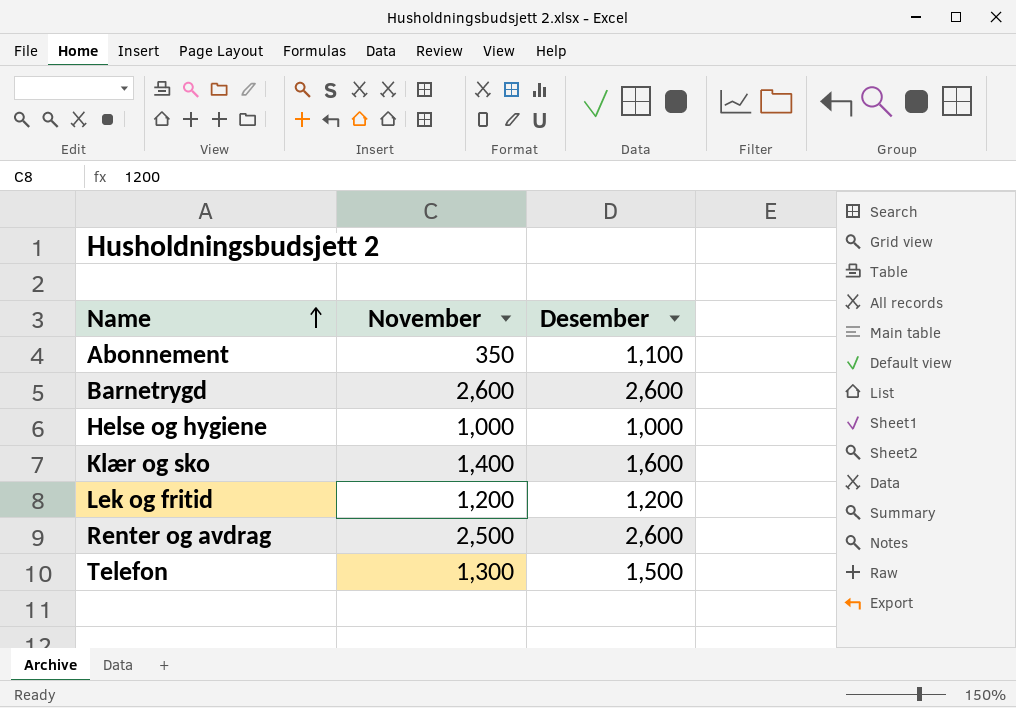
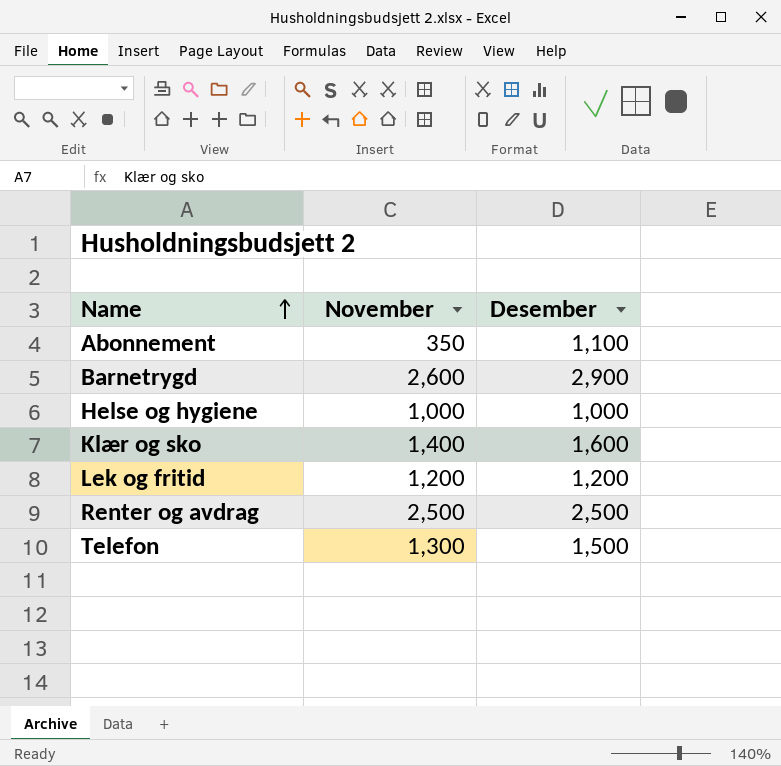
Barnetrygd | Desember: 2,600 -> 2,900
Renter og avdrag | Desember: 2,600 -> 2,500

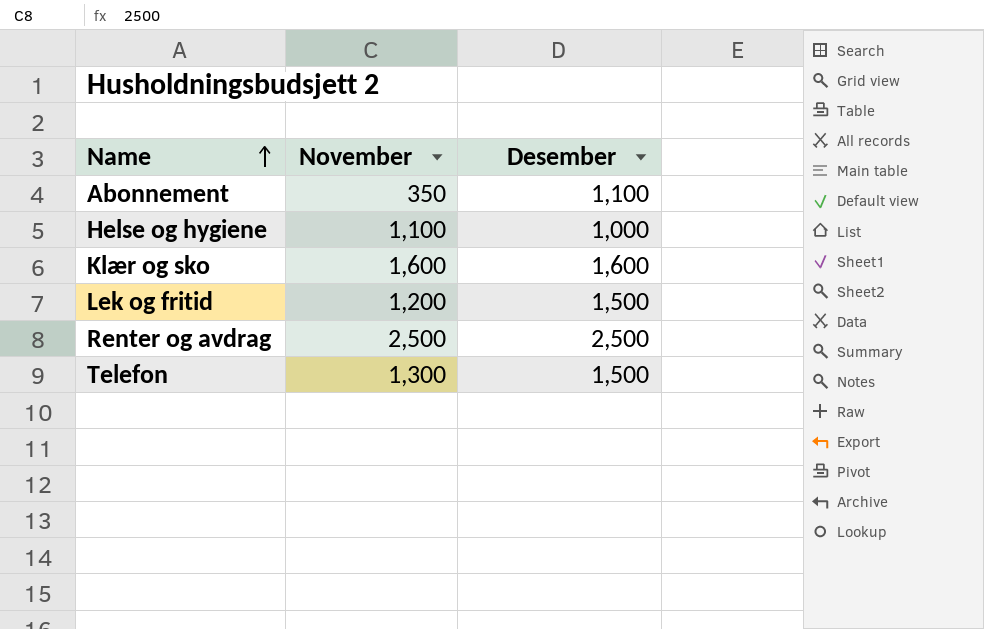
row Barnetrygd: 2,600 | 2,900 -> none
Helse og hygiene | November: 1,000 -> 1,100
Klær og sko | November: 1,400 -> 1,600
Lek og fritid | Desember: 1,200 -> 1,500

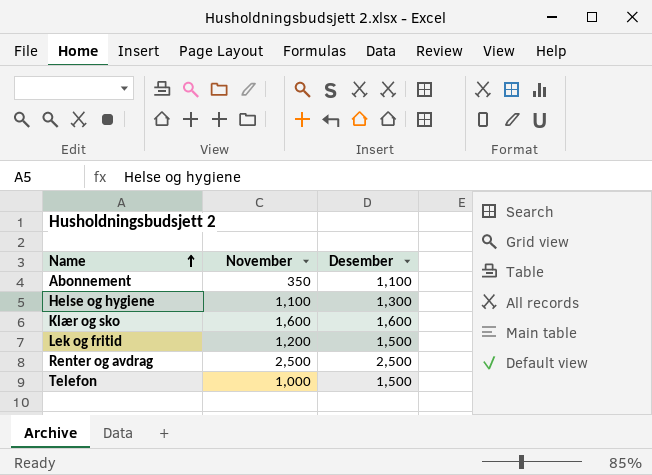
Helse og hygiene | Desember: 1,000 -> 1,300
Telefon | November: 1,300 -> 1,000

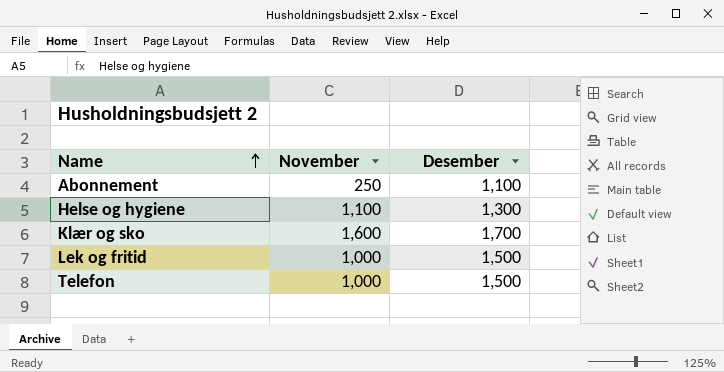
row Renter og avdrag: 2,500 | 2,500 -> none
Abonnement | November: 350 -> 250
Klær og sko | Desember: 1,600 -> 1,700
Lek og fritid | November: 1,200 -> 1,000

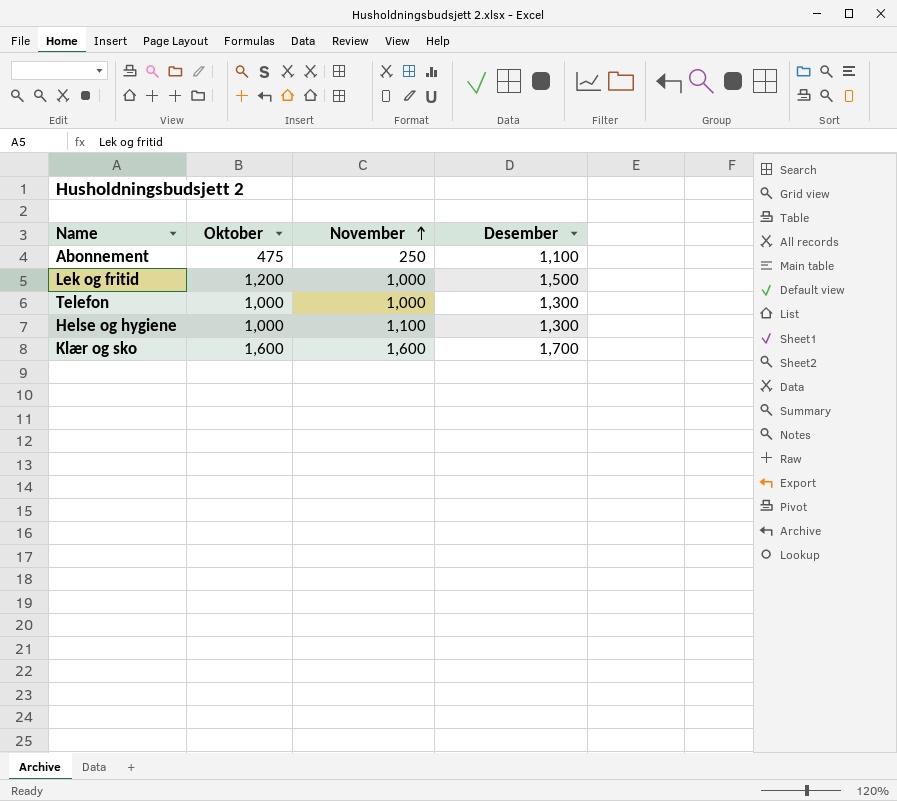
row order: Name ascending -> November ascending
column Oktober | position: none -> 2
Telefon | Desember: 1,500 -> 1,300

